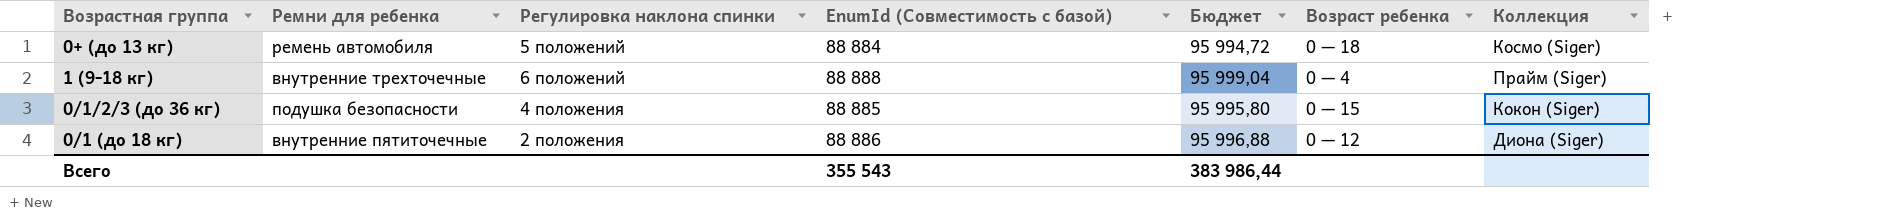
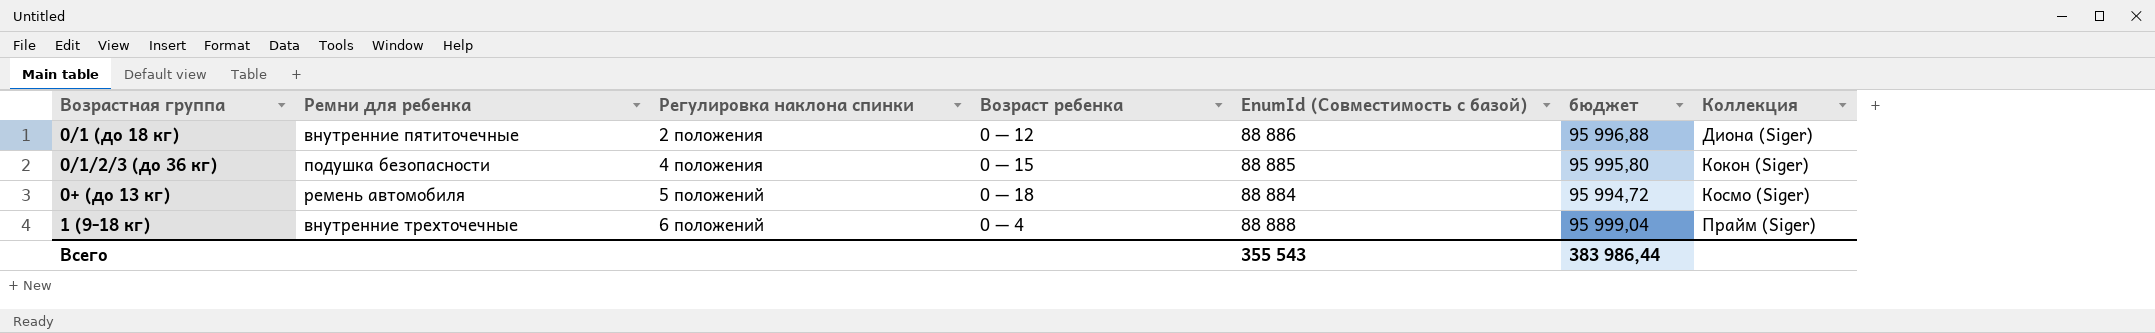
row order: none -> Регулировка наклона спинки ascending
column Возраст ребенка | position: 6 -> 4
column name: Бюджет -> бюджет

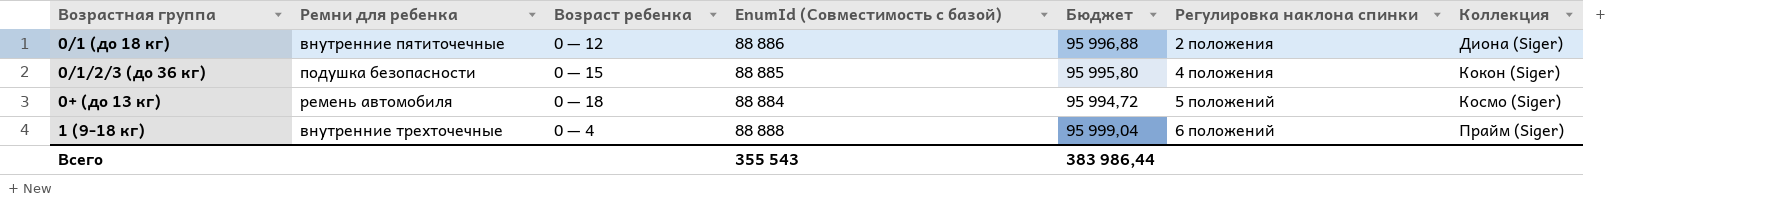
column name: бюджет -> Бюджет
column Регулировка наклона спинки | position: 3 -> 6

